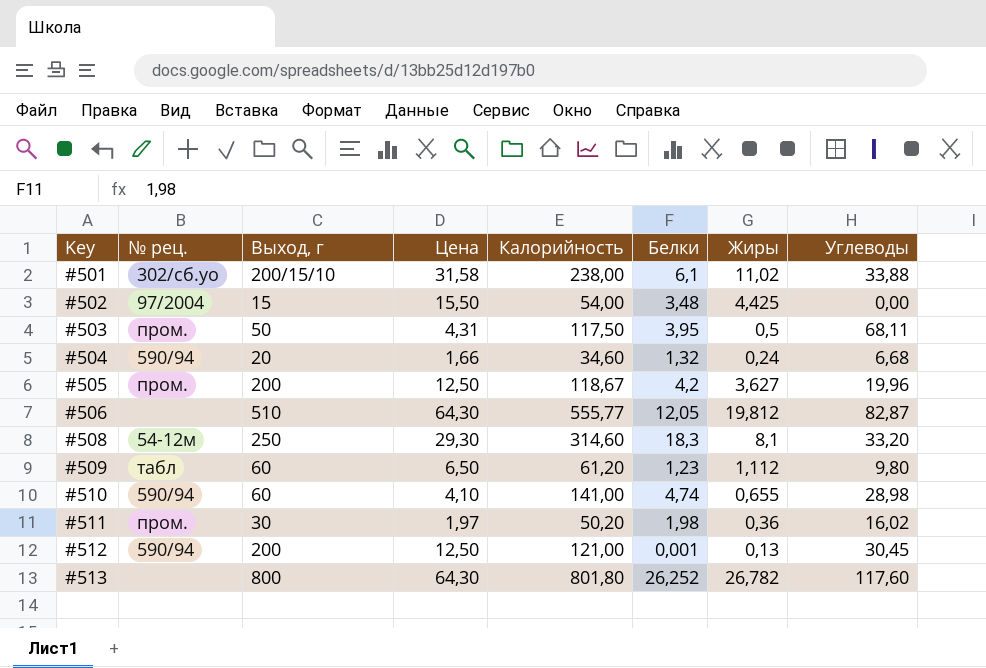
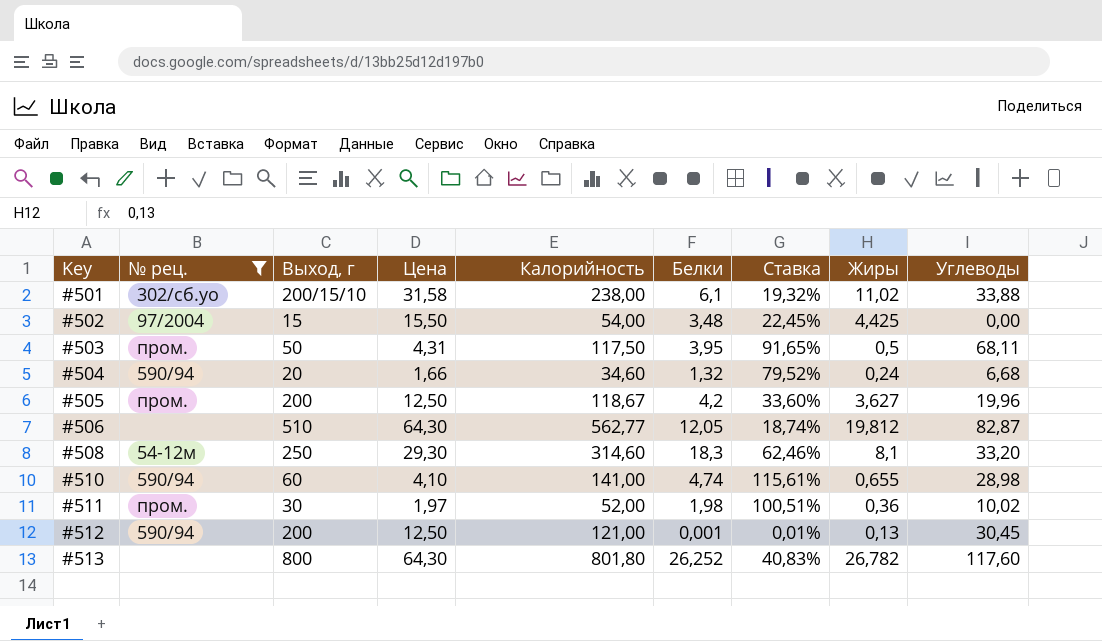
filter: none -> № рец. != табл
column Ставка | formula: none -> [Белки] / [Цена]
#506 | Калорийность: 555,77 -> 562,77
#511 | Калорийность: 50,20 -> 52,00
#511 | Углеводы: 16,02 -> 10,02

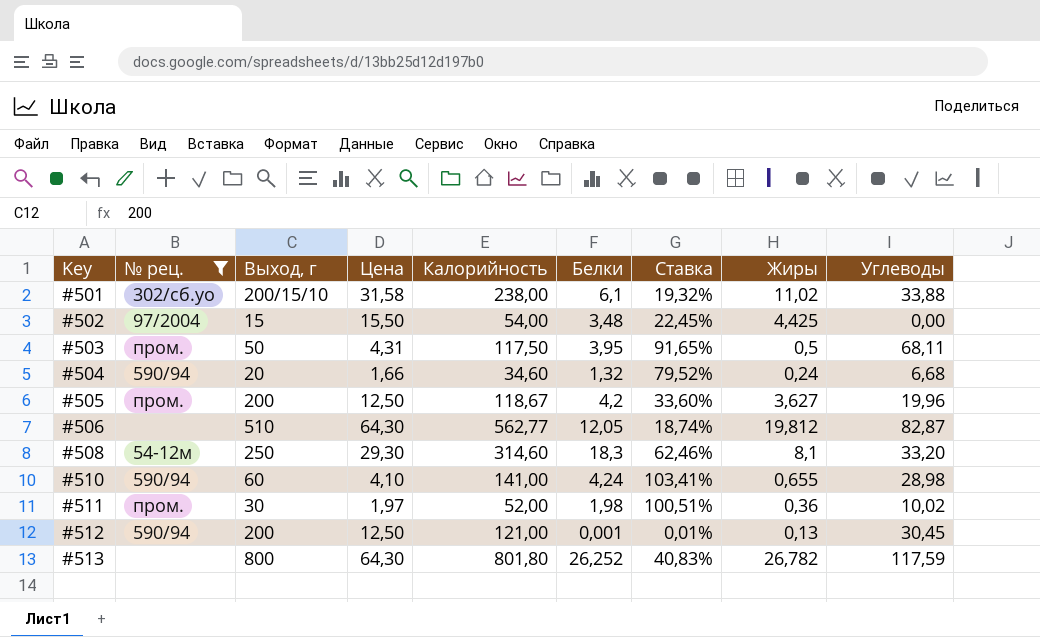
#510 | Белки: 4,74 -> 4,24
#510 | Ставка: 115,61% -> 103,41%
#513 | Углеводы: 117,60 -> 117,59

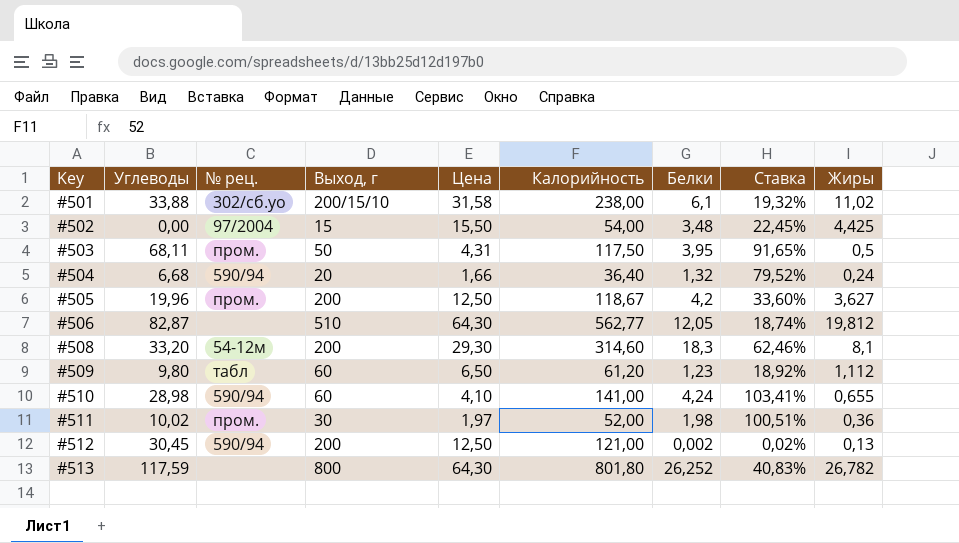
filter: № рец. != табл -> none
column Углеводы | position: 9 -> 2
#504 | Калорийность: 34,60 -> 36,40
#508 | Выход, г: 250 -> 200
#512 | Белки: 0,001 -> 0,002
#512 | Ставка: 0,01% -> 0,02%

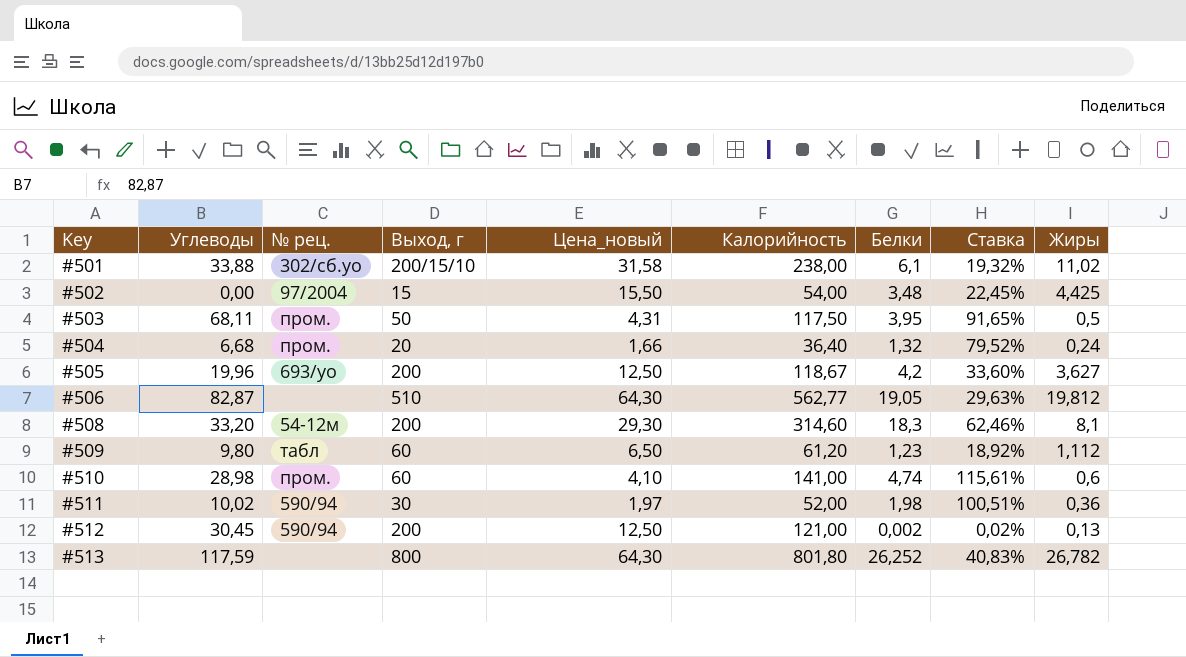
column name: Цена -> Цена_новый
#504 | № рец.: 590/94 -> пром.
#505 | № рец.: пром. -> 693/уо
#506 | Белки: 12,05 -> 19,05
#506 | Ставка: 18,74% -> 29,63%
#510 | № рец.: 590/94 -> пром.
#510 | Белки: 4,24 -> 4,74
#510 | Ставка: 103,41% -> 115,61%
#510 | Жиры: 0,655 -> 0,6
#511 | № рец.: пром. -> 590/94

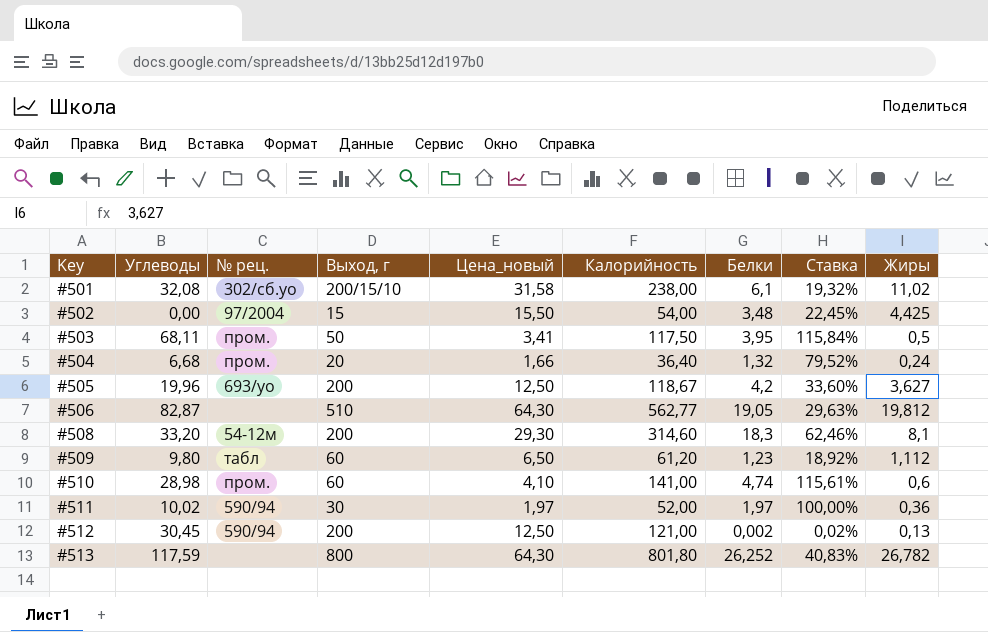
#501 | Углеводы: 33,88 -> 32,08
#503 | Цена_новый: 4,31 -> 3,41
#503 | Ставка: 91,65% -> 115,84%
#511 | Белки: 1,98 -> 1,97
#511 | Ставка: 100,51% -> 100,00%

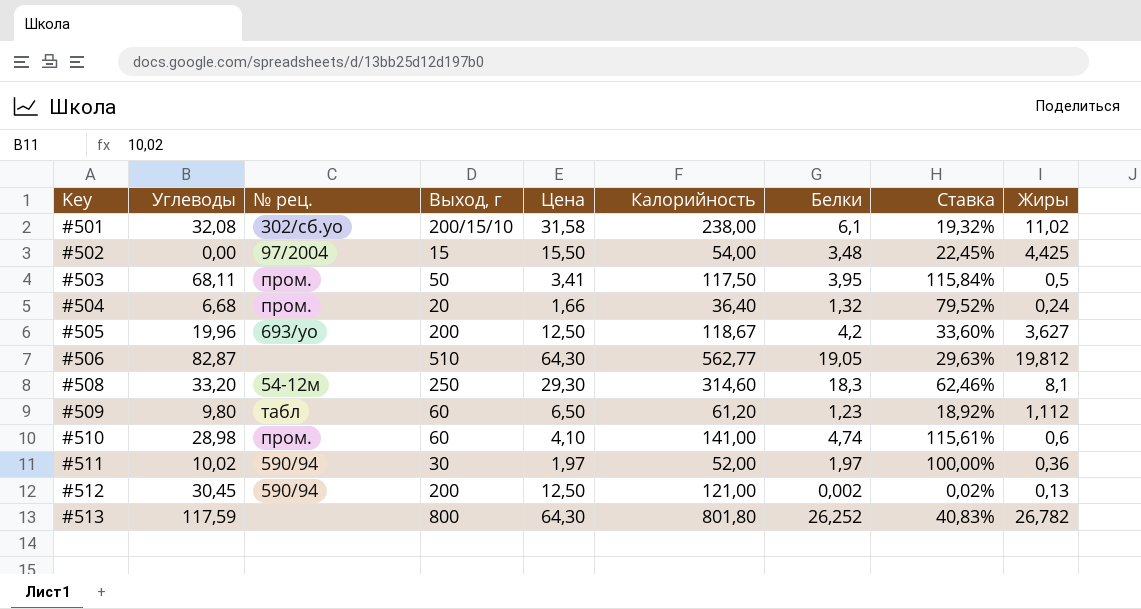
column name: Цена_новый -> Цена
#508 | Выход, г: 200 -> 250

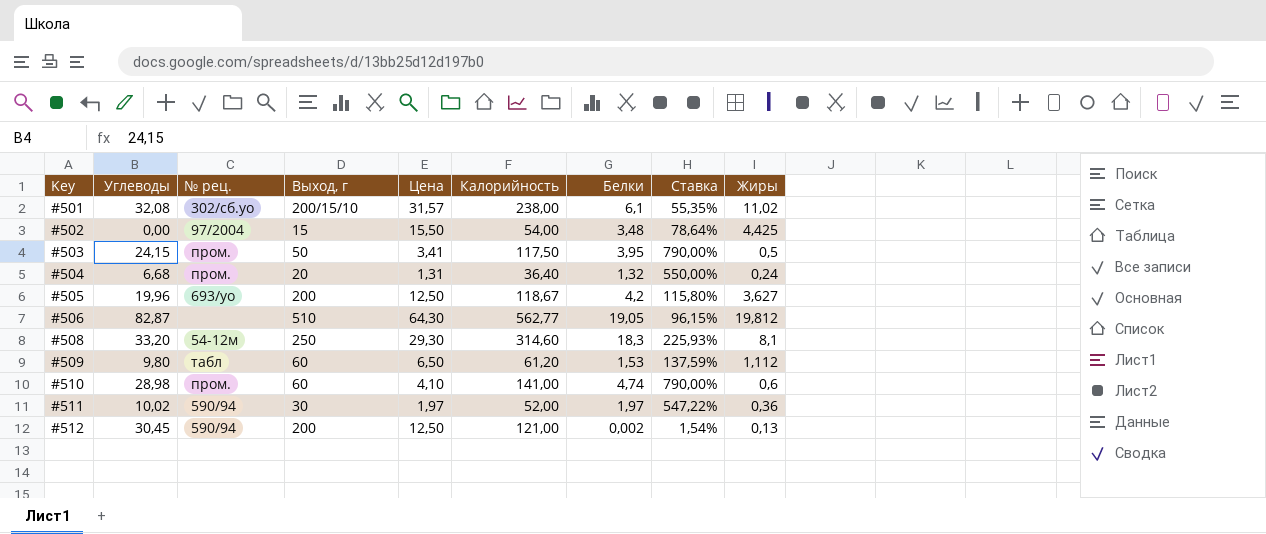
column Ставка | formula: [Белки] / [Цена] -> [Белки] / [Жиры]
row #513: 117,59 | none | 800 | 64,30 | 801,80 | 26,252 | 40,83% | 26,782 -> none
#501 | Цена: 31,58 -> 31,57
#503 | Углеводы: 68,11 -> 24,15
#504 | Цена: 1,66 -> 1,31
#509 | Белки: 1,23 -> 1,53

